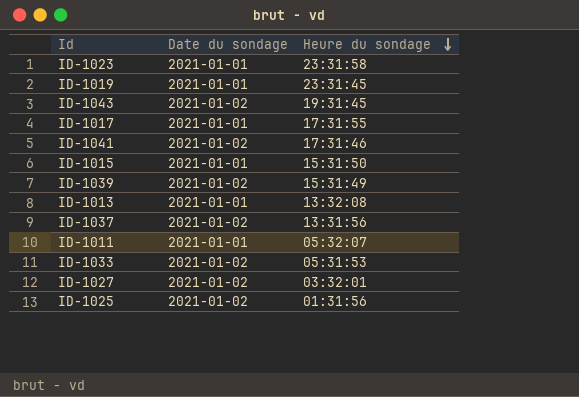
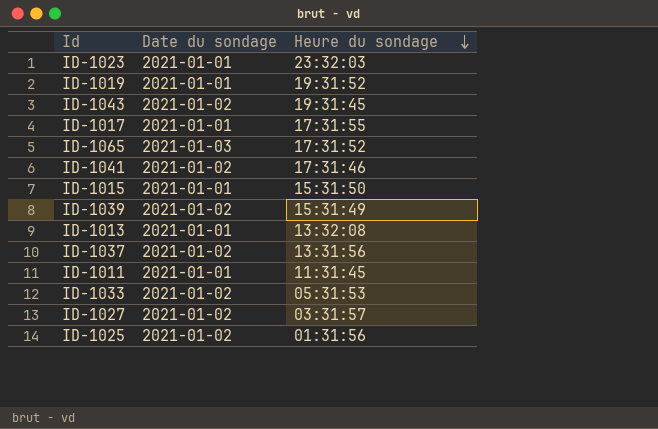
ID-1023 | Heure du sondage: 23:31:58 -> 23:32:03
ID-1019 | Heure du sondage: 23:31:45 -> 19:31:52
row ID-1065: none -> 2021-01-03 | 17:31:52
ID-1011 | Heure du sondage: 05:32:07 -> 11:31:45
ID-1027 | Heure du sondage: 03:32:01 -> 03:31:57

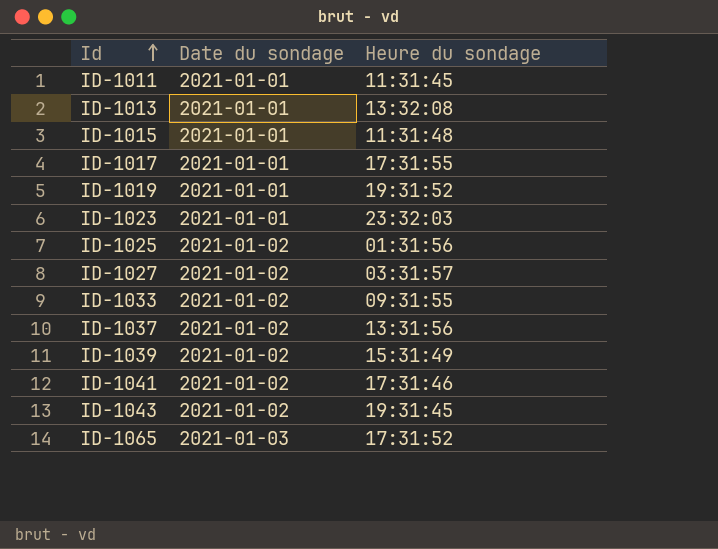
row order: Heure du sondage descending -> Id ascending
ID-1015 | Heure du sondage: 15:31:50 -> 11:31:48
ID-1033 | Heure du sondage: 05:31:53 -> 09:31:55

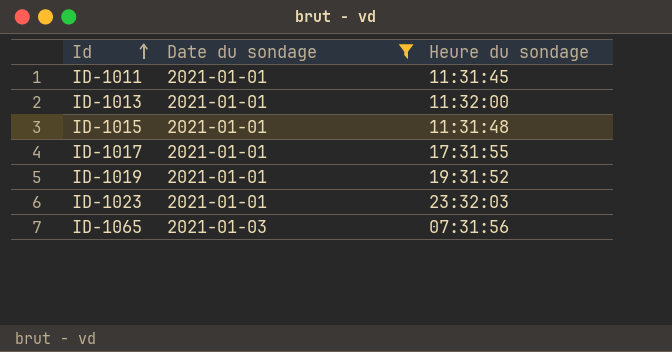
filter: none -> Date du sondage != 2021-01-02
ID-1013 | Heure du sondage: 13:32:08 -> 11:32:00
ID-1065 | Heure du sondage: 17:31:52 -> 07:31:56

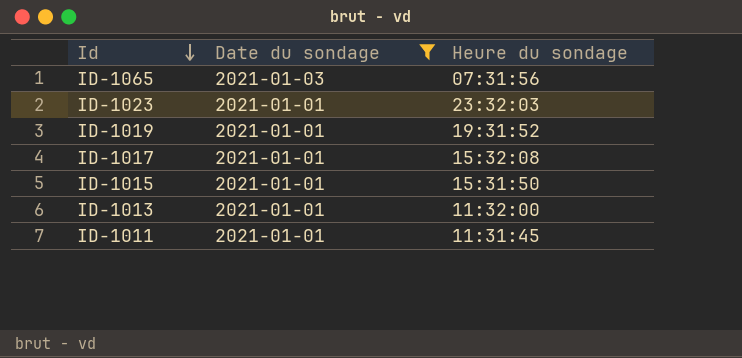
row order: Id ascending -> Id descending
ID-1017 | Heure du sondage: 17:31:55 -> 15:32:08
ID-1015 | Heure du sondage: 11:31:48 -> 15:31:50

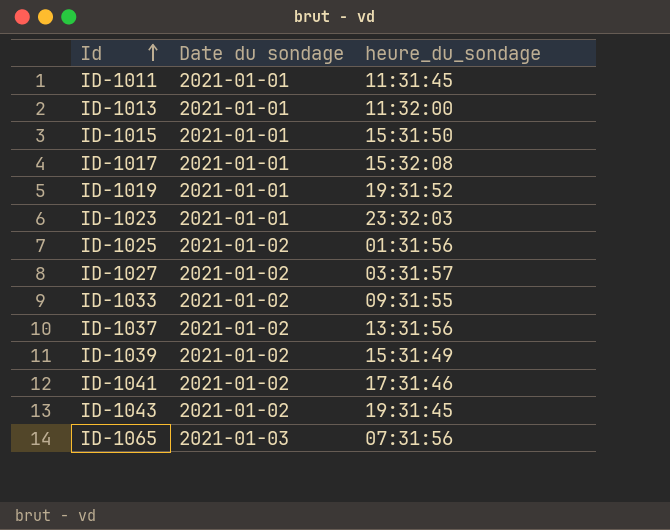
filter: Date du sondage != 2021-01-02 -> none
row order: Id descending -> Id ascending
column name: Heure du sondage -> heure_du_sondage

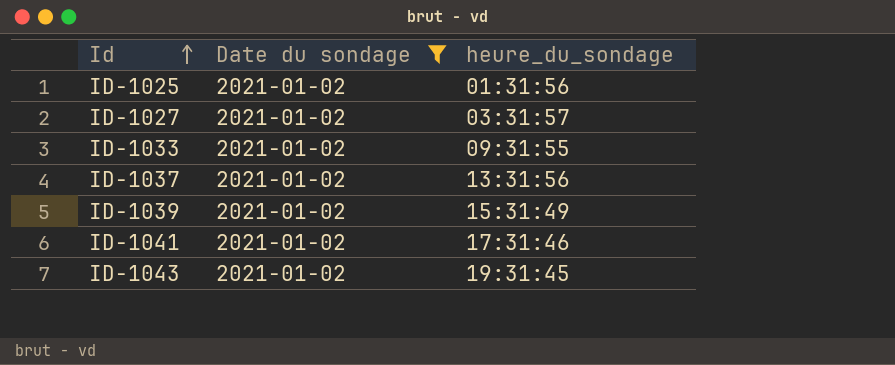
filter: none -> Date du sondage = 2021-01-02

